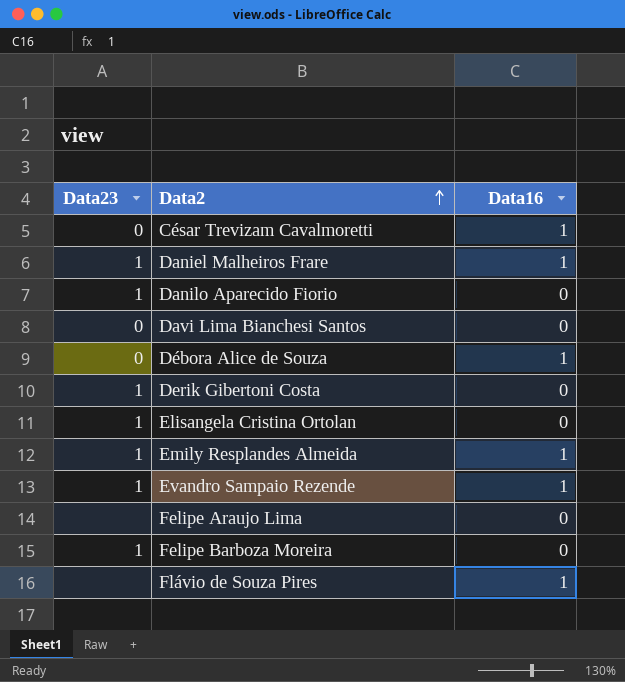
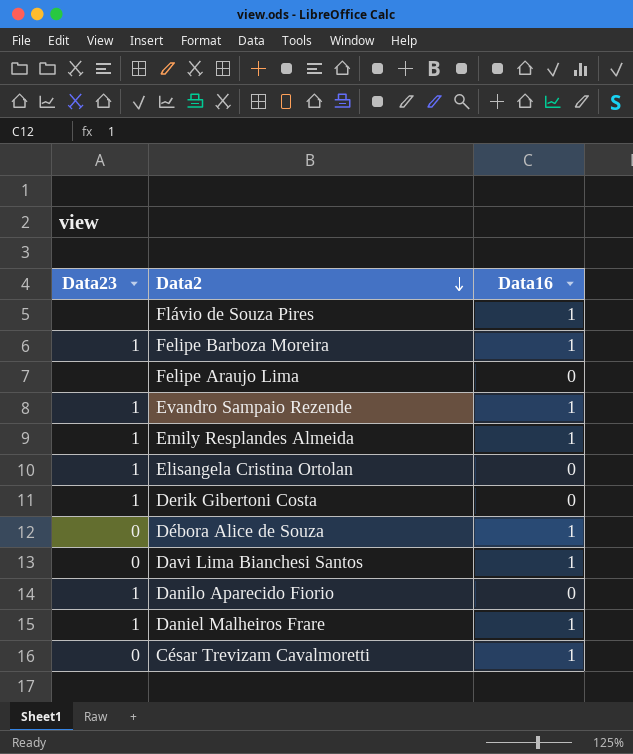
row order: Data2 ascending -> Data2 descending
Felipe Barboza Moreira | Data16: 0 -> 1
Davi Lima Bianchesi Santos | Data16: 0 -> 1

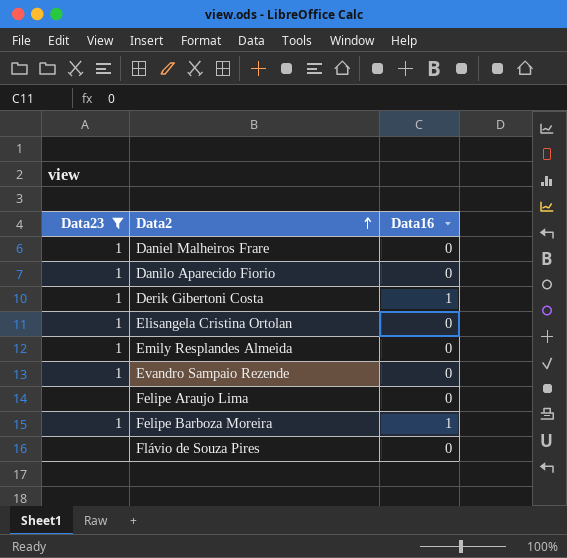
filter: none -> Data23 != 0
row order: Data2 descending -> Data2 ascending
Daniel Malheiros Frare | Data16: 1 -> 0
Derik Gibertoni Costa | Data16: 0 -> 1
Emily Resplandes Almeida | Data16: 1 -> 0
Evandro Sampaio Rezende | Data16: 1 -> 0
Flávio de Souza Pires | Data16: 1 -> 0

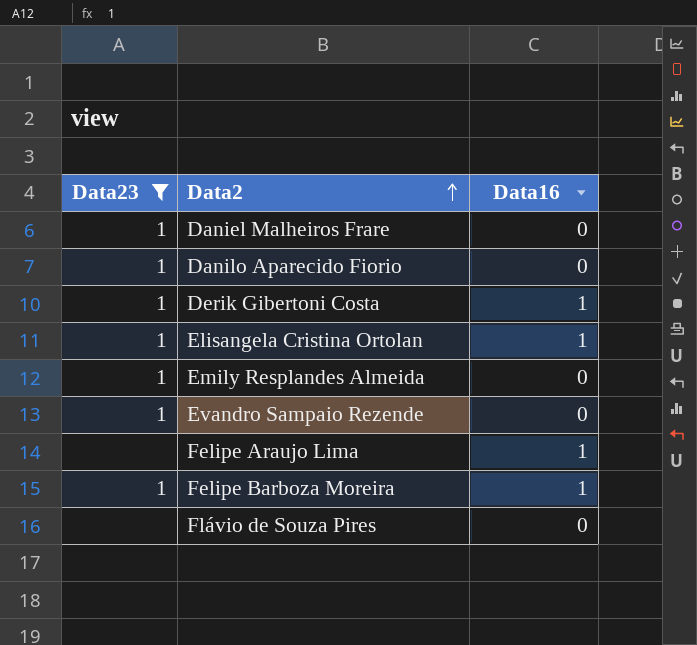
Elisangela Cristina Ortolan | Data16: 0 -> 1
Felipe Araujo Lima | Data16: 0 -> 1

